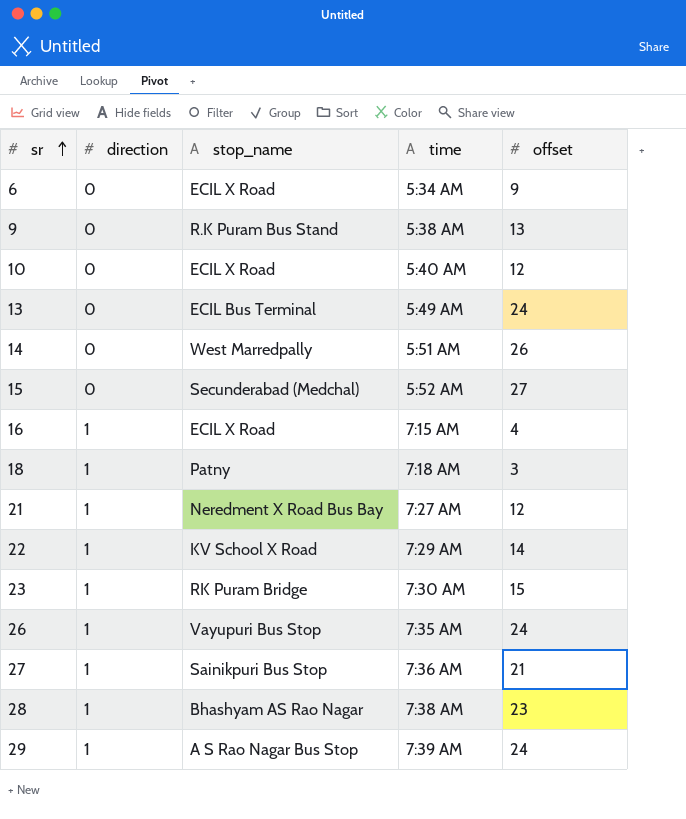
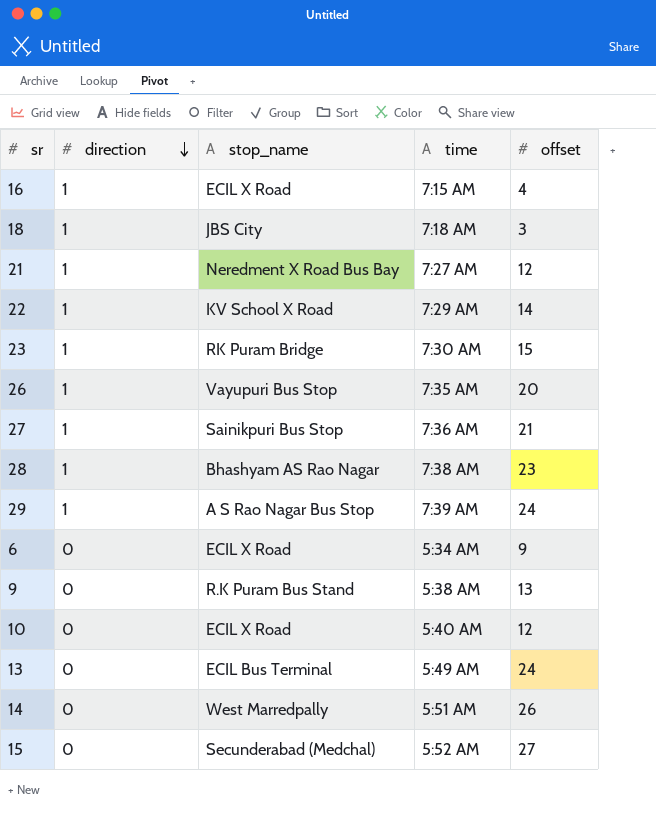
row order: sr ascending -> direction descending
18 | stop_name: Patny -> JBS City
26 | offset: 24 -> 20

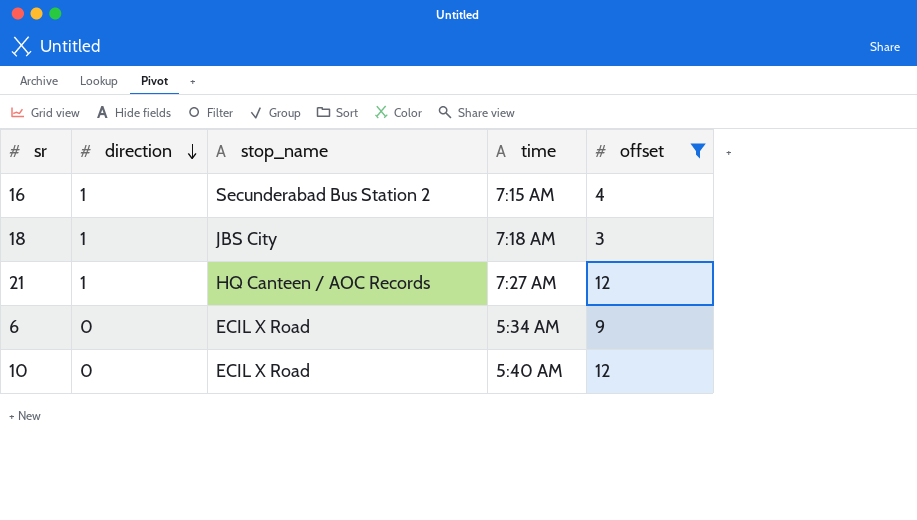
filter: none -> offset <= 12
16 | stop_name: ECIL X Road -> Secunderabad Bus Station 2
21 | stop_name: Neredment X Road Bus Bay -> HQ Canteen / AOC Records

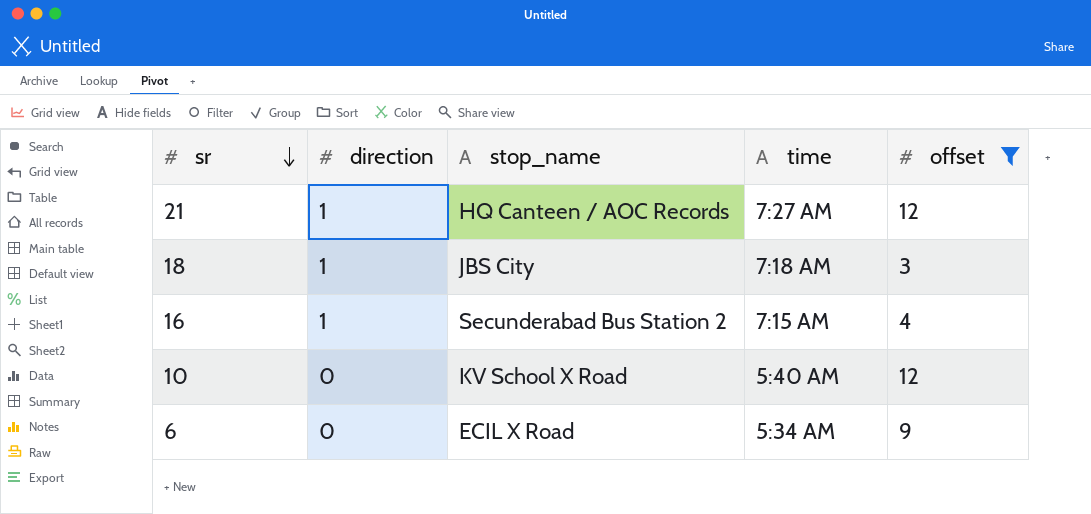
row order: direction descending -> sr descending
10 | stop_name: ECIL X Road -> KV School X Road

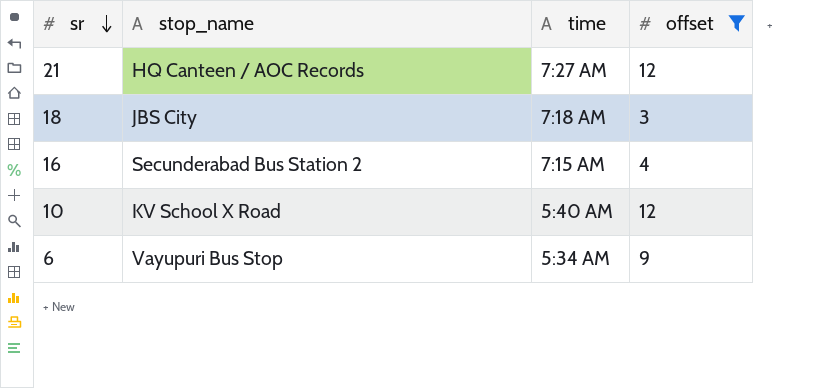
column direction | position: 2 -> none
6 | stop_name: ECIL X Road -> Vayupuri Bus Stop

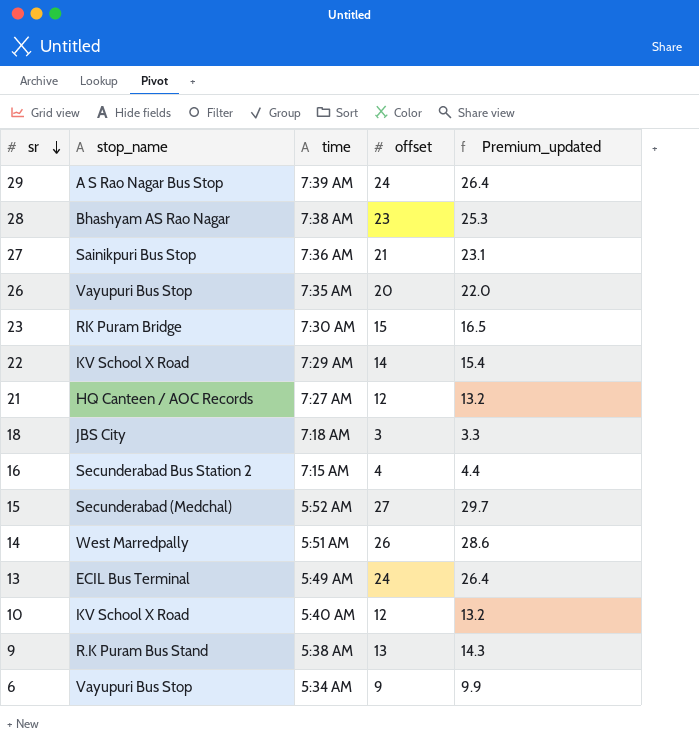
filter: offset <= 12 -> none
column Premium_updated | formula: none -> [offset] * 1.1

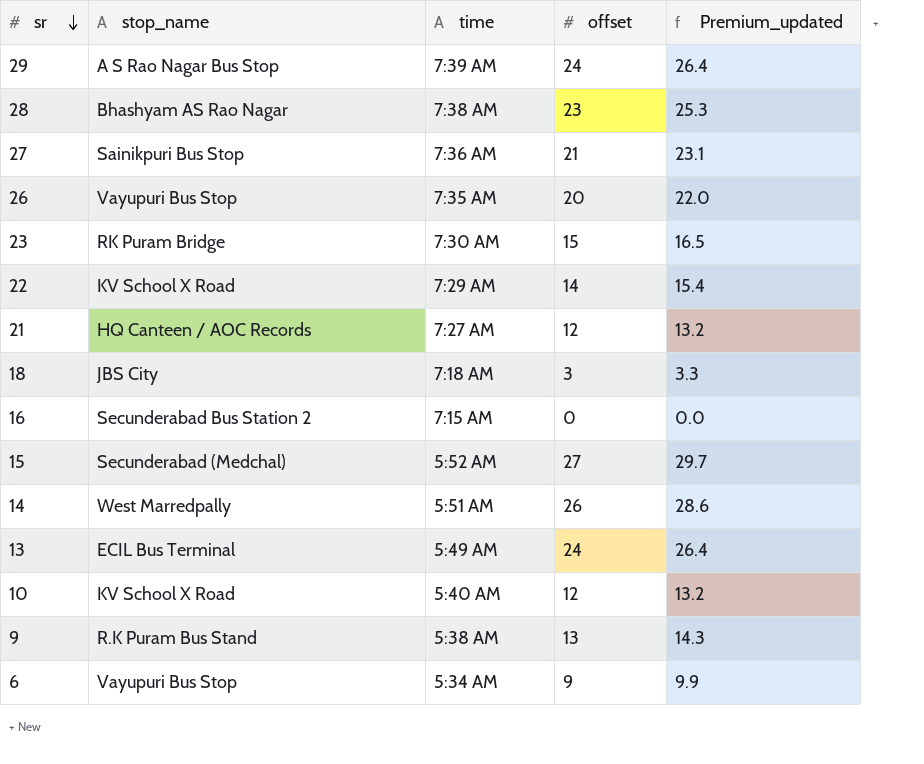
16 | offset: 4 -> 0
16 | Premium_updated: 4.4 -> 0.0

